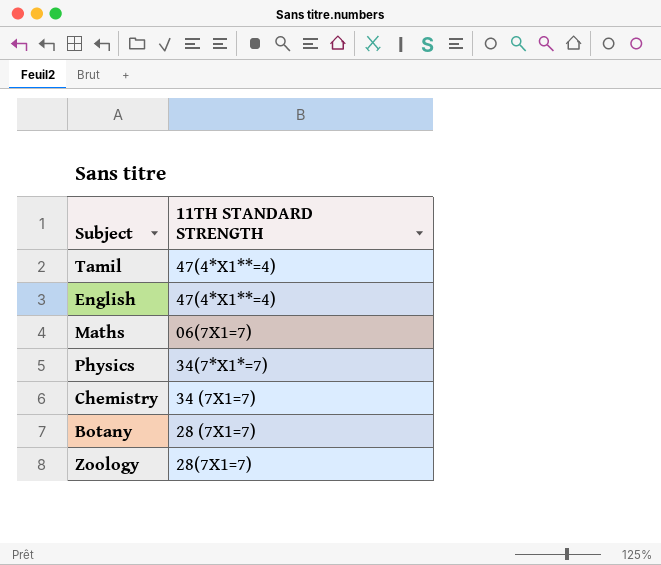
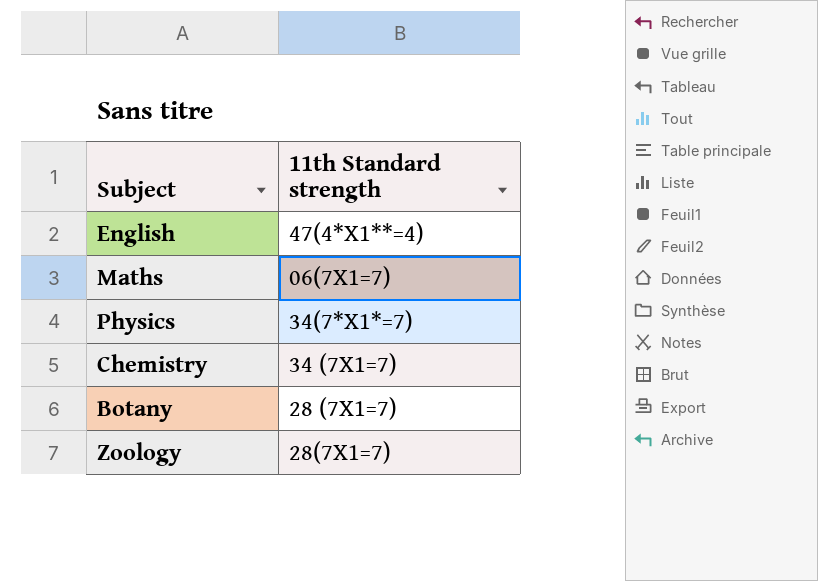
column name: 11TH STANDARD STRENGTH -> 11th Standard strength
row Tamil: 47(4*X1**=4) -> none

